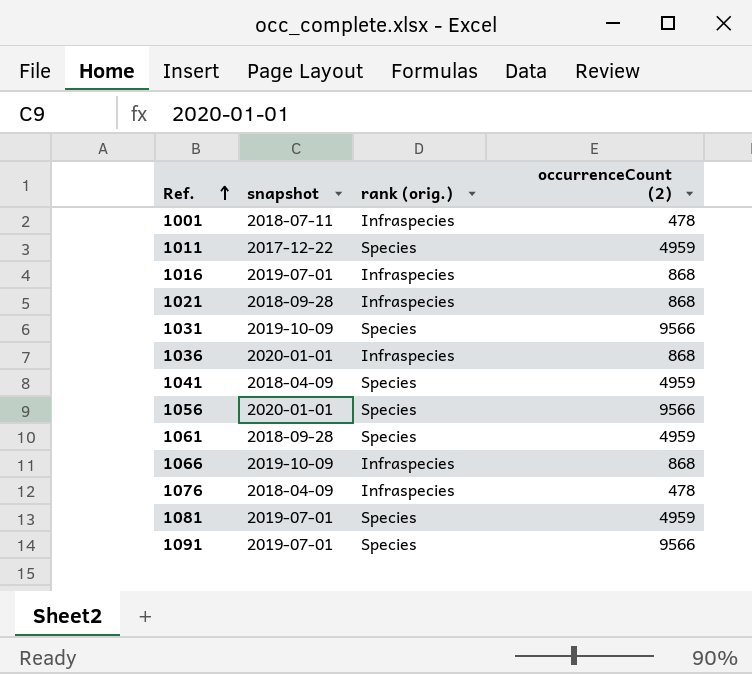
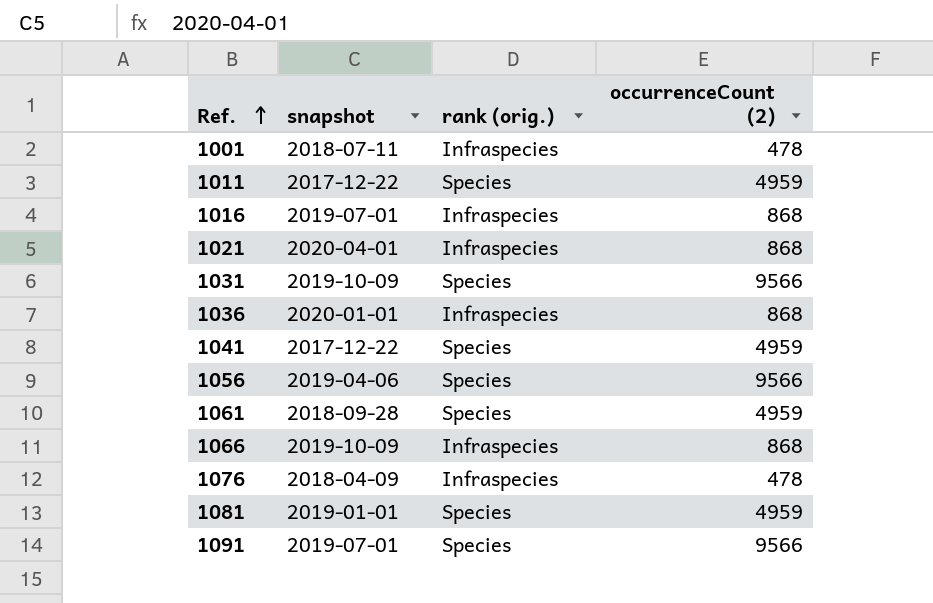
1021 | snapshot: 2018-09-28 -> 2020-04-01
1041 | snapshot: 2018-04-09 -> 2017-12-22
1056 | snapshot: 2020-01-01 -> 2019-04-06
1081 | snapshot: 2019-07-01 -> 2019-01-01

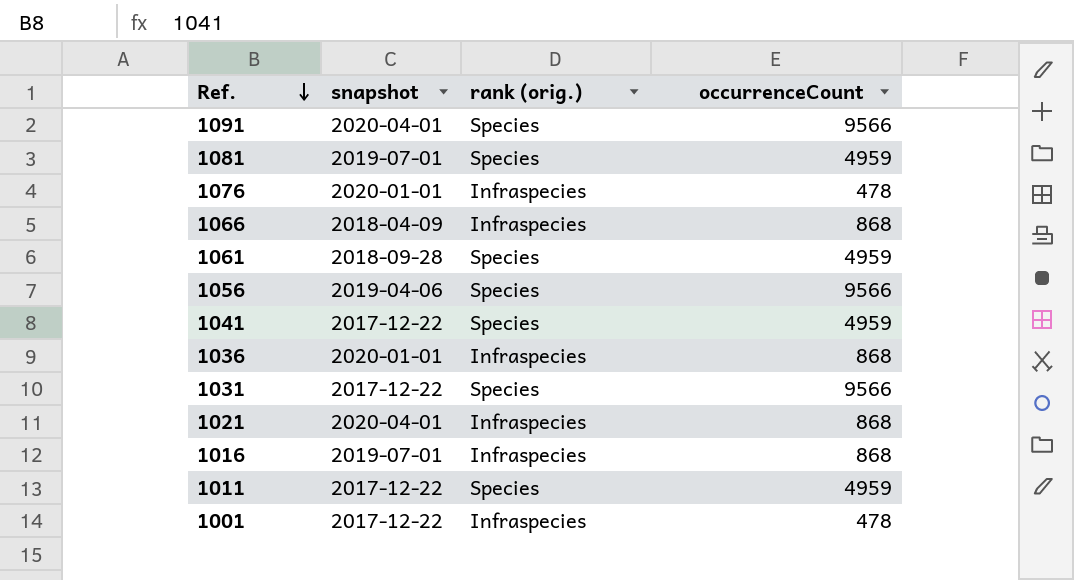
row order: Ref. ascending -> Ref. descending
column name: occurrenceCount (2) -> occurrenceCount
1091 | snapshot: 2019-07-01 -> 2020-04-01
1081 | snapshot: 2019-01-01 -> 2019-07-01
1076 | snapshot: 2018-04-09 -> 2020-01-01
1066 | snapshot: 2019-10-09 -> 2018-04-09
1031 | snapshot: 2019-10-09 -> 2017-12-22
1001 | snapshot: 2018-07-11 -> 2017-12-22

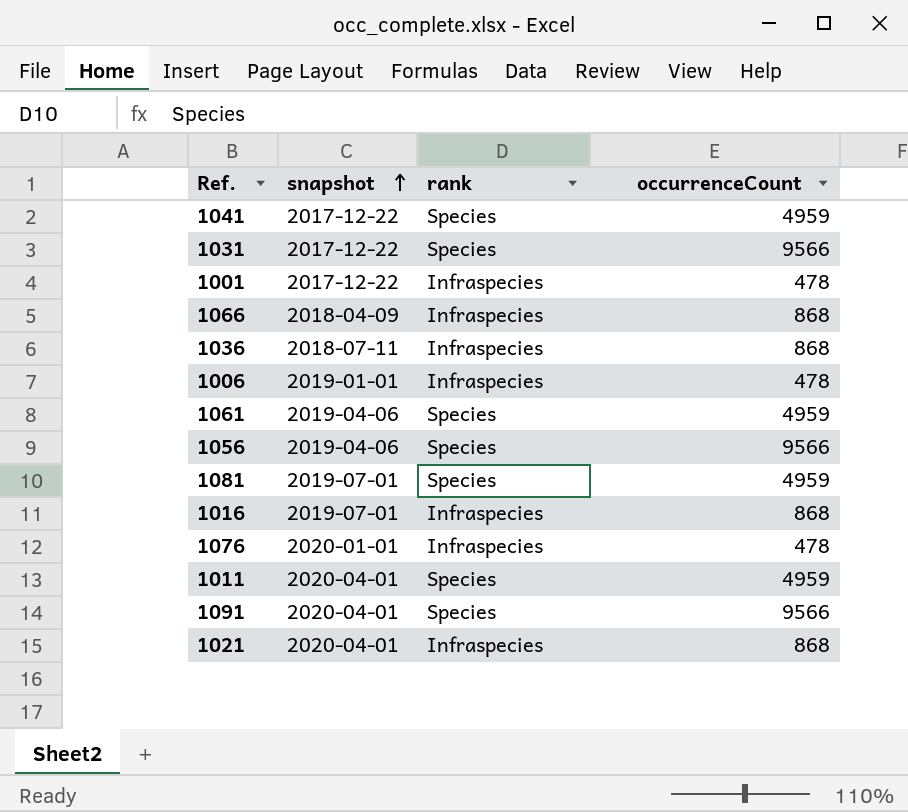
row order: Ref. descending -> snapshot ascending
column name: rank (orig.) -> rank
1036 | snapshot: 2020-01-01 -> 2018-07-11
row 1006: none -> 2019-01-01 | Infraspecies | 478
1061 | snapshot: 2018-09-28 -> 2019-04-06
1011 | snapshot: 2017-12-22 -> 2020-04-01

